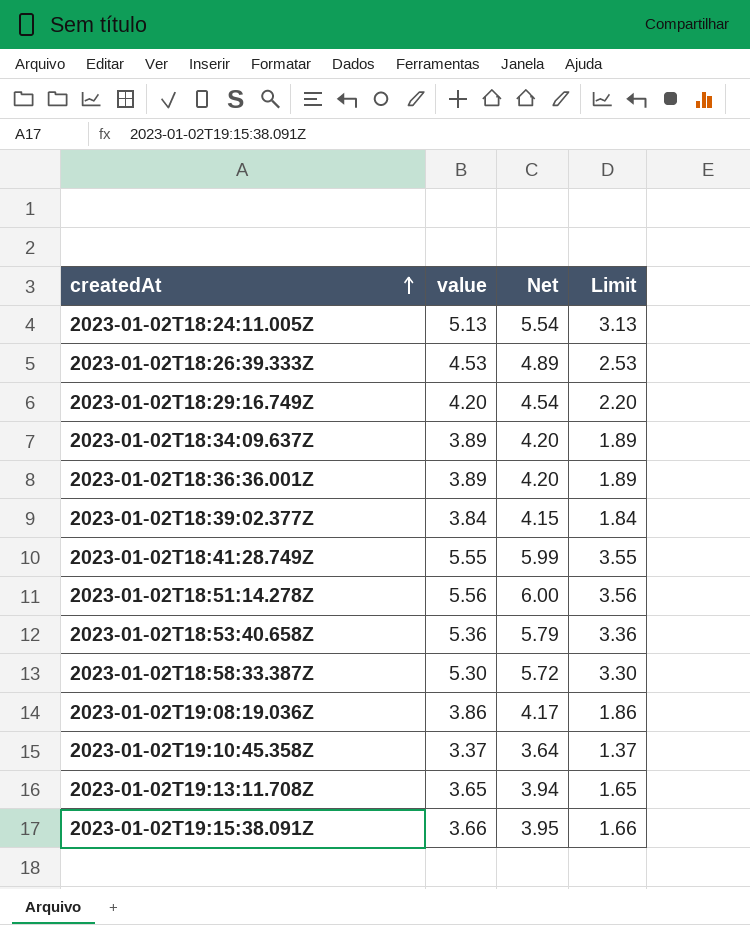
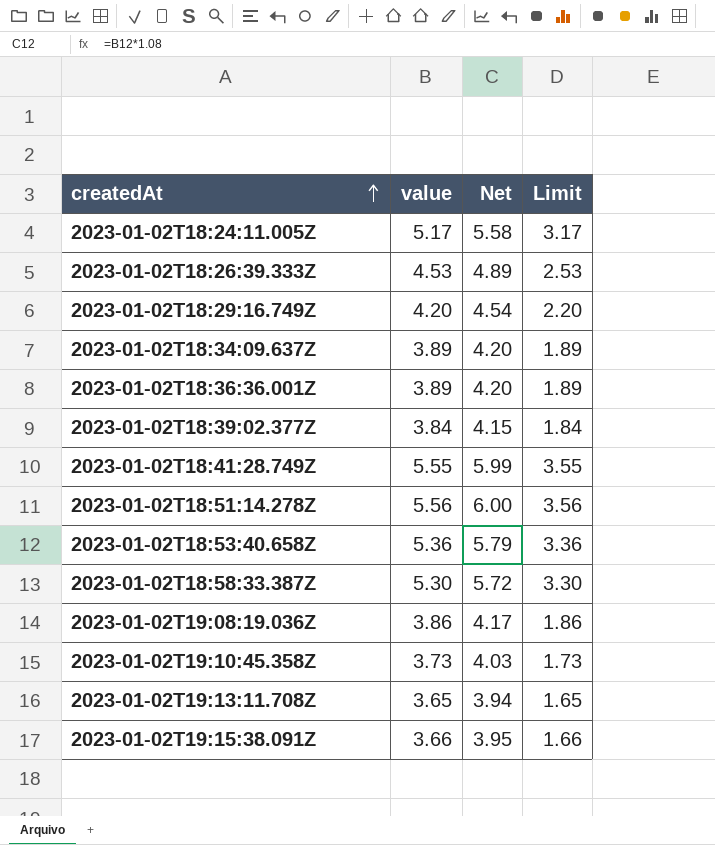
2023-01-02T18:24:11.005Z | value: 5.13 -> 5.17
2023-01-02T18:24:11.005Z | Net: 5.54 -> 5.58
2023-01-02T18:24:11.005Z | Limit: 3.13 -> 3.17
2023-01-02T19:10:45.358Z | value: 3.37 -> 3.73
2023-01-02T19:10:45.358Z | Net: 3.64 -> 4.03
2023-01-02T19:10:45.358Z | Limit: 1.37 -> 1.73

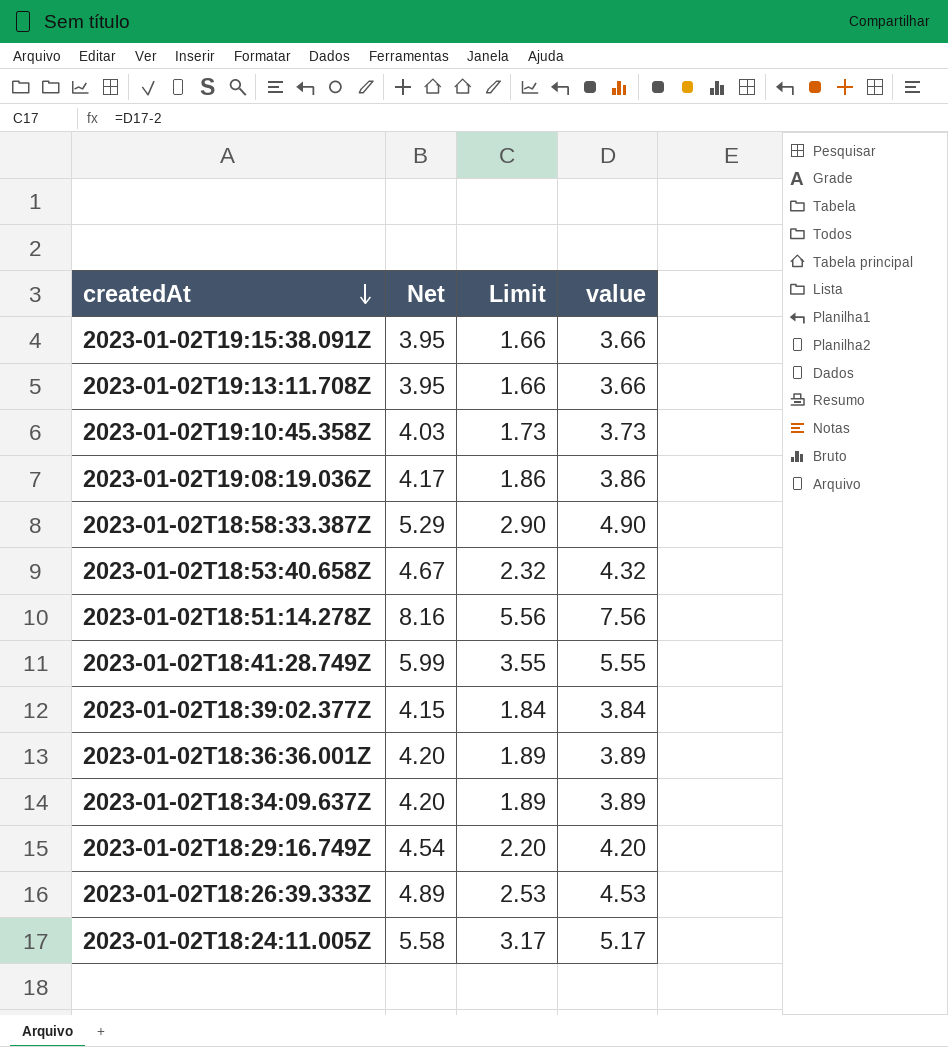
row order: createdAt ascending -> createdAt descending
column value | position: 2 -> 4
2023-01-02T19:13:11.708Z | Net: 3.94 -> 3.95
2023-01-02T19:13:11.708Z | Limit: 1.65 -> 1.66
2023-01-02T19:13:11.708Z | value: 3.65 -> 3.66
2023-01-02T18:58:33.387Z | Net: 5.72 -> 5.29
2023-01-02T18:58:33.387Z | Limit: 3.30 -> 2.90
2023-01-02T18:58:33.387Z | value: 5.30 -> 4.90
2023-01-02T18:53:40.658Z | Net: 5.79 -> 4.67
2023-01-02T18:53:40.658Z | Limit: 3.36 -> 2.32
2023-01-02T18:53:40.658Z | value: 5.36 -> 4.32
2023-01-02T18:51:14.278Z | Net: 6.00 -> 8.16
2023-01-02T18:51:14.278Z | Limit: 3.56 -> 5.56
2023-01-02T18:51:14.278Z | value: 5.56 -> 7.56

